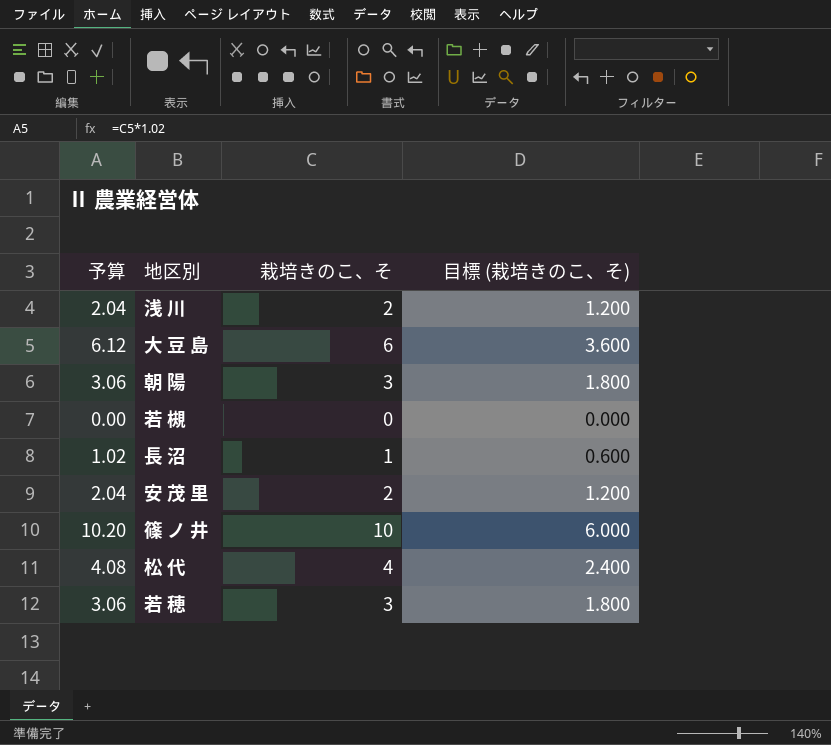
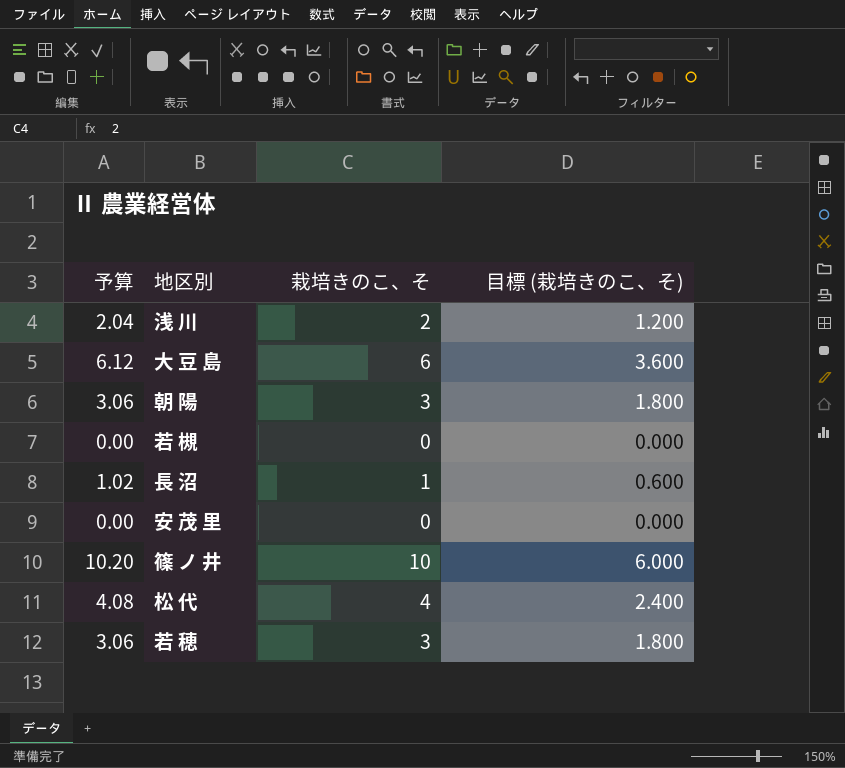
安 茂 里 | 予算: 2.04 -> 0.00
安 茂 里 | 栽培きのこ、そ: 2 -> 0
安 茂 里 | 目標 (栽培きのこ、そ): 1.200 -> 0.000

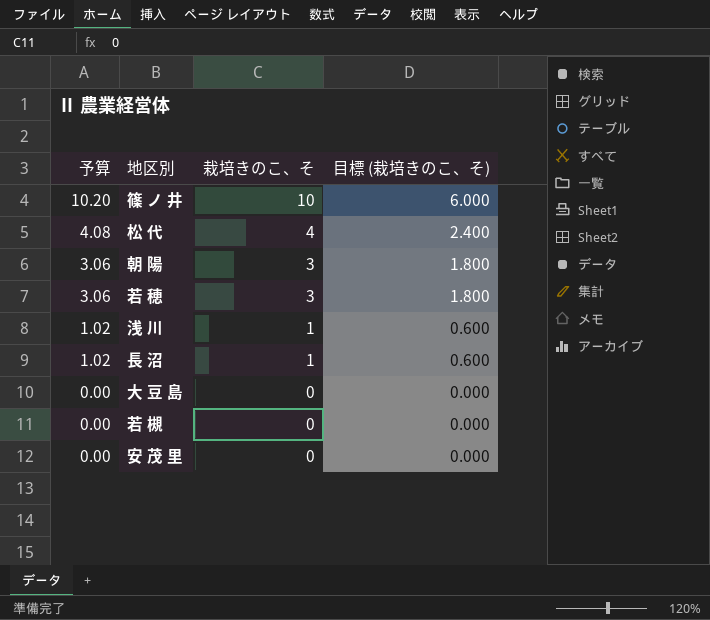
row order: none -> 予算 descending
浅 川 | 予算: 2.04 -> 1.02
浅 川 | 栽培きのこ、そ: 2 -> 1
浅 川 | 目標 (栽培きのこ、そ): 1.200 -> 0.600
大 豆 島 | 予算: 6.12 -> 0.00
大 豆 島 | 栽培きのこ、そ: 6 -> 0
大 豆 島 | 目標 (栽培きのこ、そ): 3.600 -> 0.000

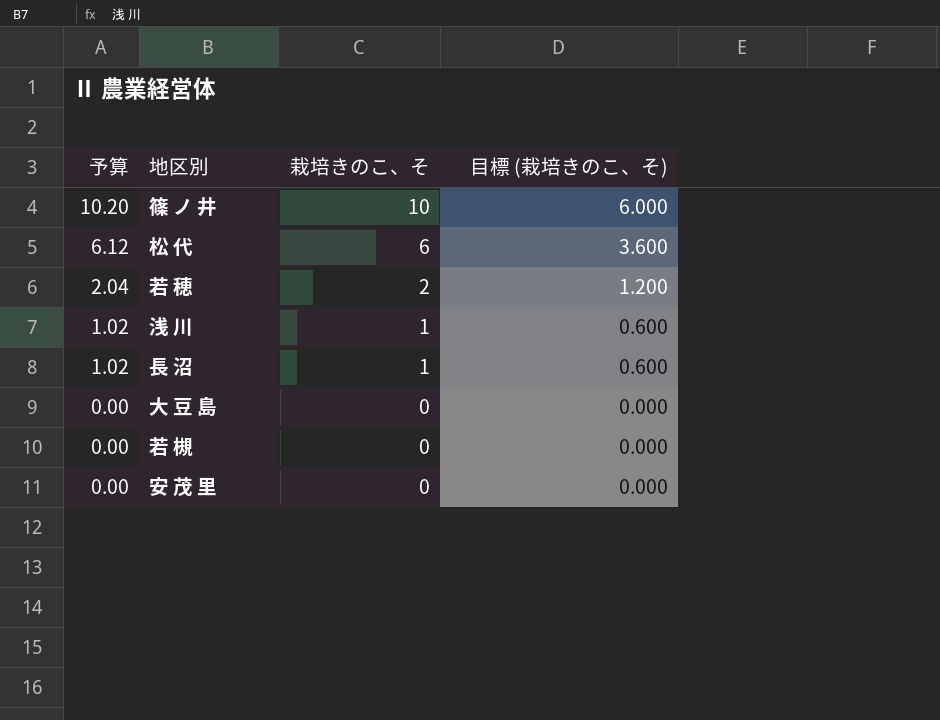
row 朝 陽: 3.06 | 3 | 1.800 -> none
松 代 | 予算: 4.08 -> 6.12
松 代 | 栽培きのこ、そ: 4 -> 6
松 代 | 目標 (栽培きのこ、そ): 2.400 -> 3.600
若 穂 | 予算: 3.06 -> 2.04
若 穂 | 栽培きのこ、そ: 3 -> 2
若 穂 | 目標 (栽培きのこ、そ): 1.800 -> 1.200

